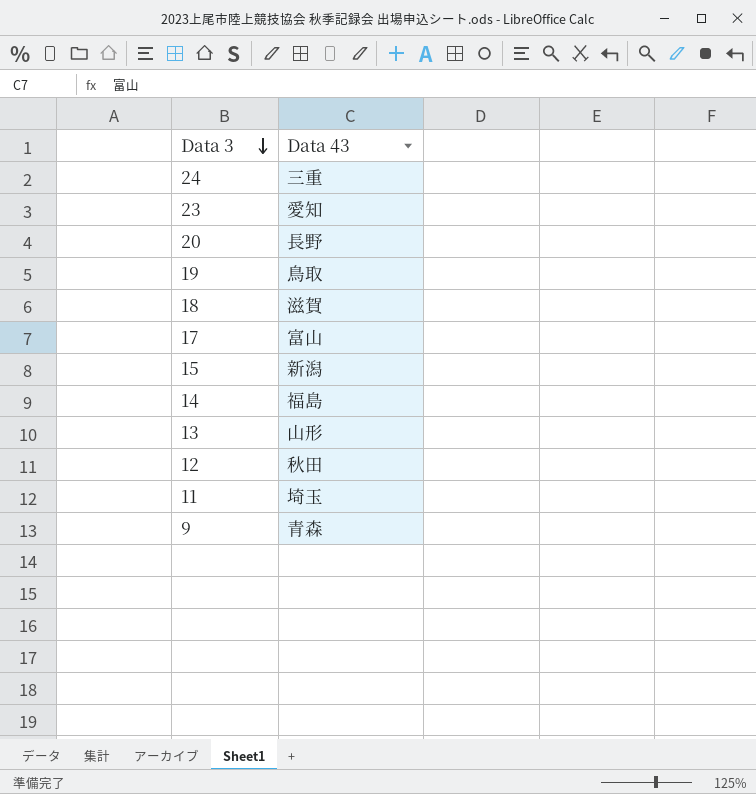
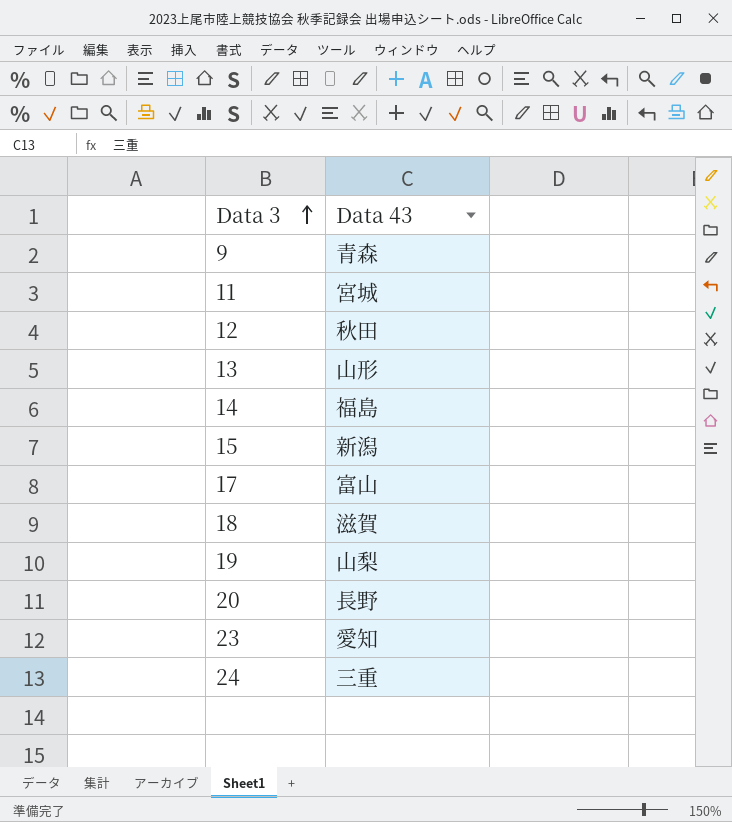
row order: Data 3 descending -> Data 3 ascending
11 | Data 43: 埼玉 -> 宮城
19 | Data 43: 鳥取 -> 山梨

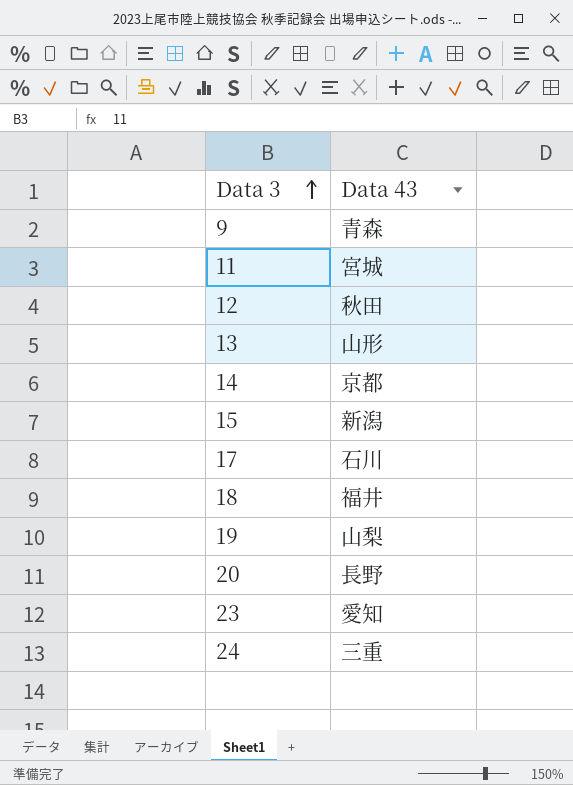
14 | Data 43: 福島 -> 京都
17 | Data 43: 富山 -> 石川
18 | Data 43: 滋賀 -> 福井

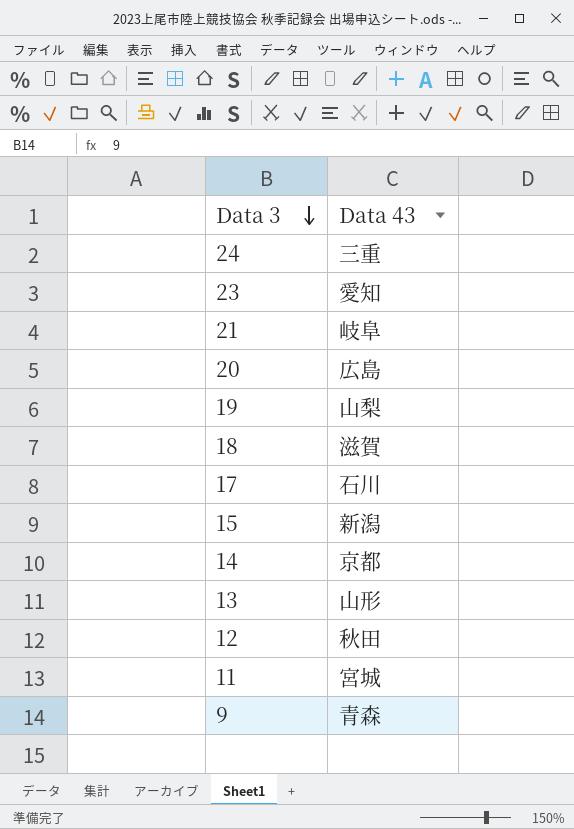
row order: Data 3 ascending -> Data 3 descending
row 21: none -> 岐阜
20 | Data 43: 長野 -> 広島
18 | Data 43: 福井 -> 滋賀

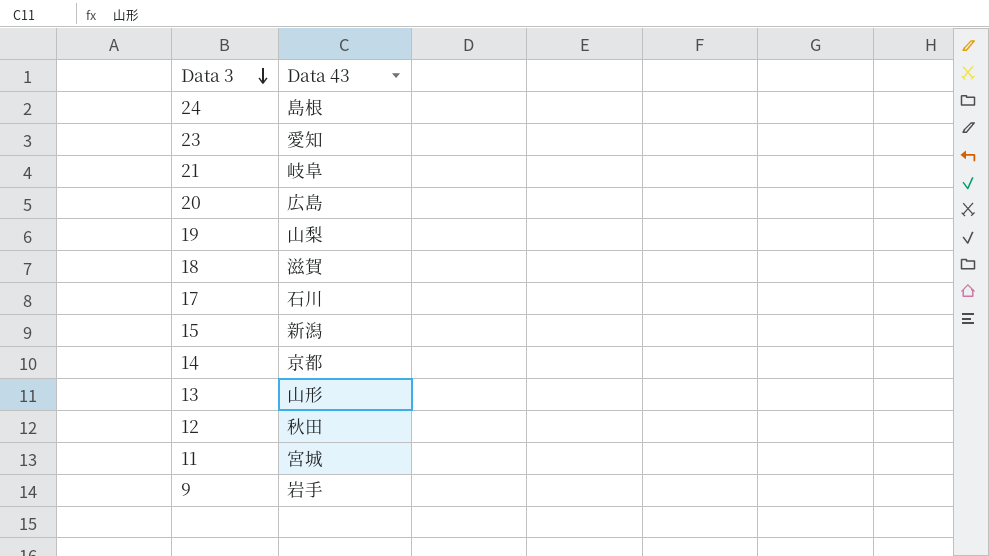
24 | Data 43: 三重 -> 島根
9 | Data 43: 青森 -> 岩手

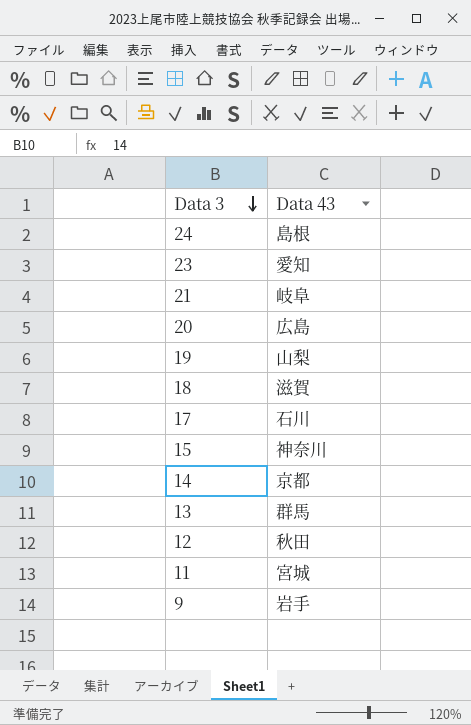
15 | Data 43: 新潟 -> 神奈川
13 | Data 43: 山形 -> 群馬

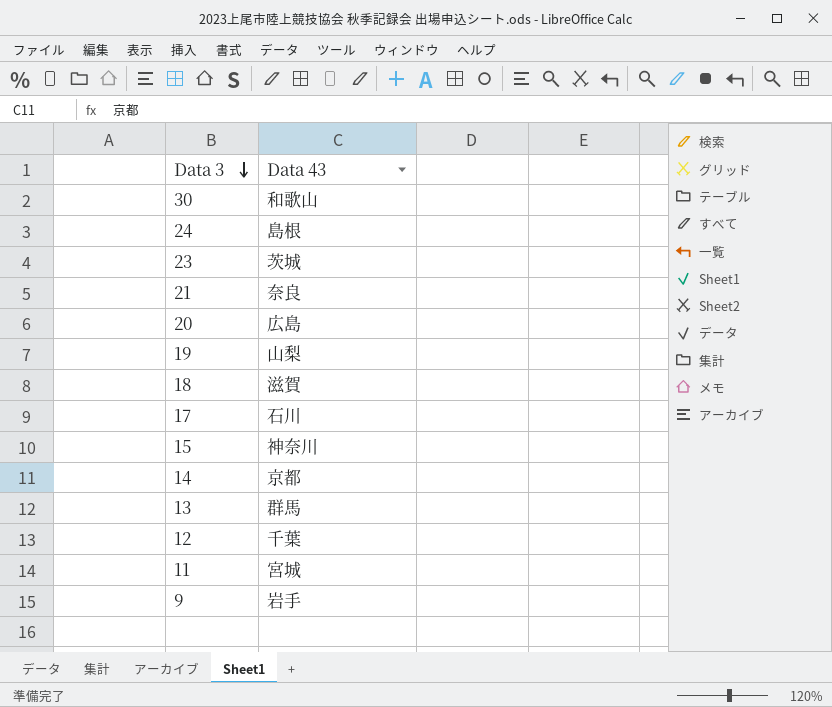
row 30: none -> 和歌山
23 | Data 43: 愛知 -> 茨城
21 | Data 43: 岐阜 -> 奈良
12 | Data 43: 秋田 -> 千葉

